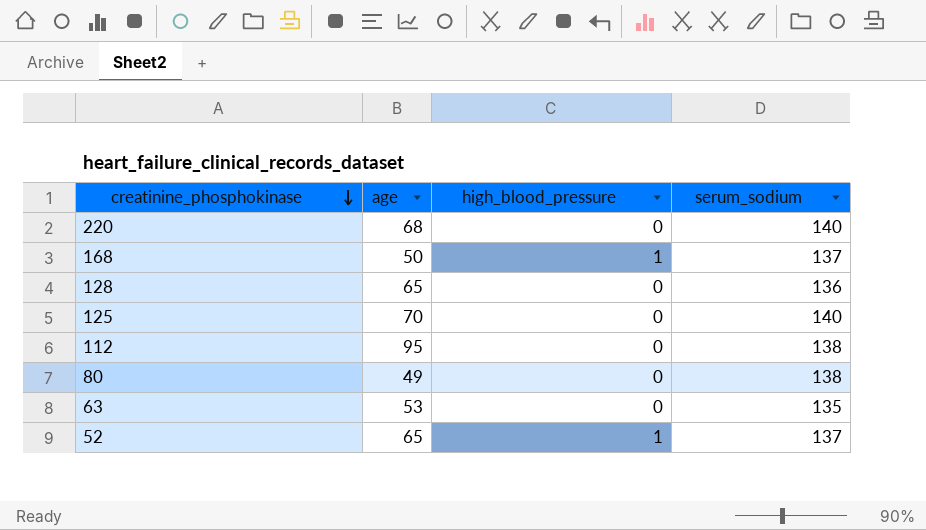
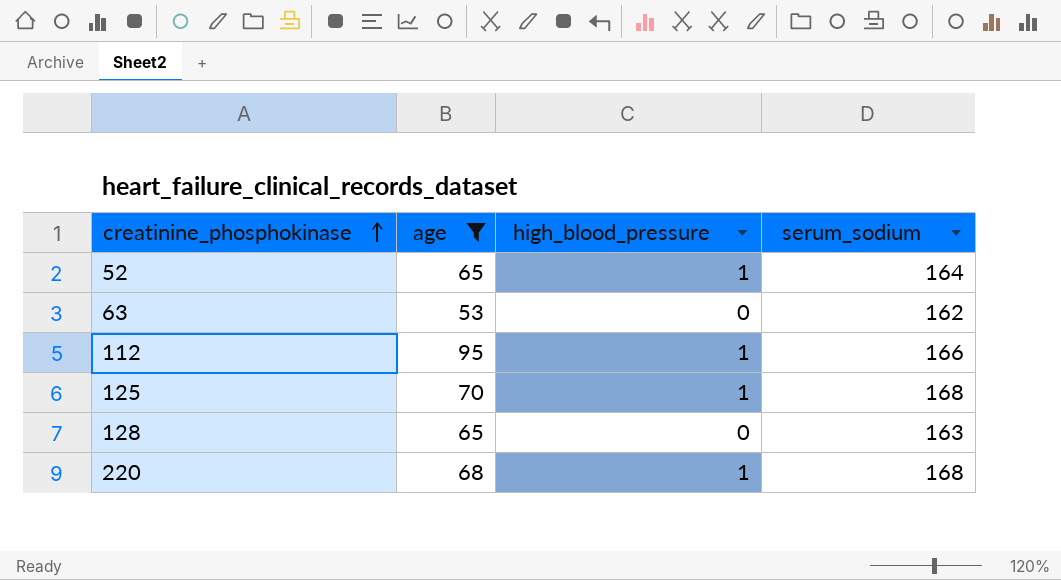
filter: none -> age >= 53
row order: creatinine_phosphokinase descending -> creatinine_phosphokinase ascending
52 | serum_sodium: 137 -> 164
63 | serum_sodium: 135 -> 162
112 | high_blood_pressure: 0 -> 1
112 | serum_sodium: 138 -> 166
125 | high_blood_pressure: 0 -> 1
125 | serum_sodium: 140 -> 168
128 | serum_sodium: 136 -> 163
220 | high_blood_pressure: 0 -> 1
220 | serum_sodium: 140 -> 168

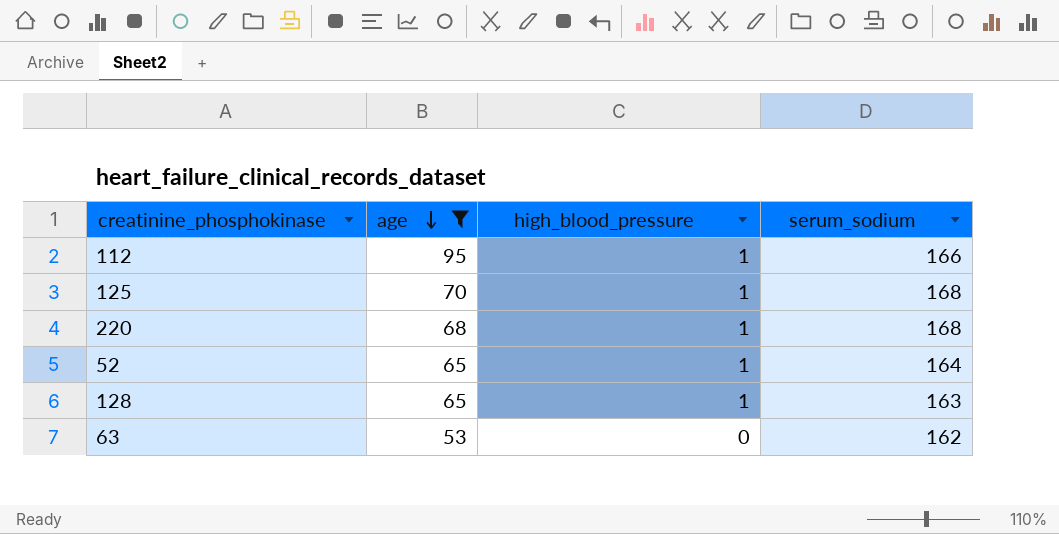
row order: creatinine_phosphokinase ascending -> age descending
128 | high_blood_pressure: 0 -> 1

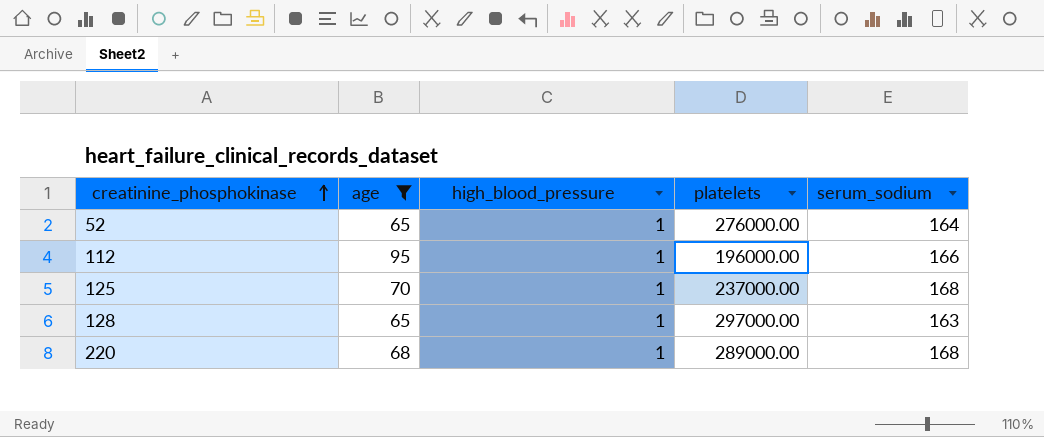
row order: age descending -> creatinine_phosphokinase ascending
column platelets | position: none -> 4
row 63: 53 | 0 | 162 -> none

